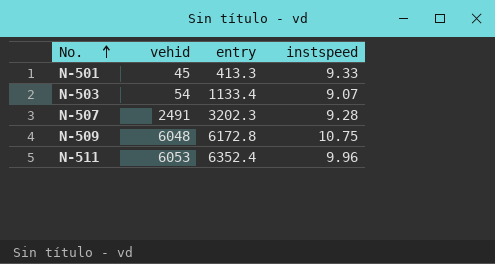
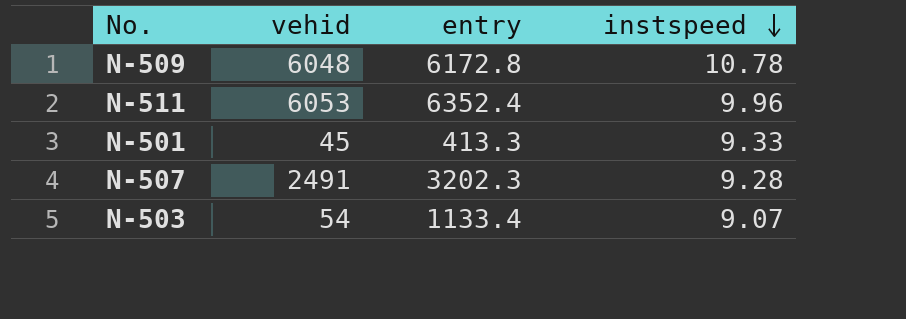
row order: No. ascending -> instspeed descending
N-509 | instspeed: 10.75 -> 10.78

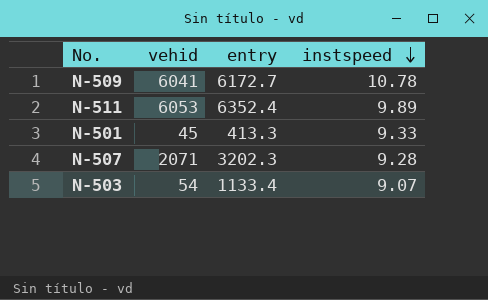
N-509 | vehid: 6048 -> 6041
N-509 | entry: 6172.8 -> 6172.7
N-511 | instspeed: 9.96 -> 9.89
N-507 | vehid: 2491 -> 2071

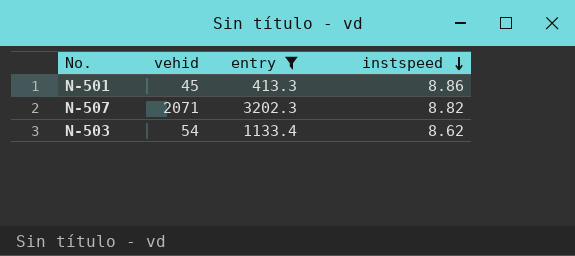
filter: none -> entry <= 3202.3
N-501 | instspeed: 9.33 -> 8.86
N-507 | instspeed: 9.28 -> 8.82
N-503 | instspeed: 9.07 -> 8.62

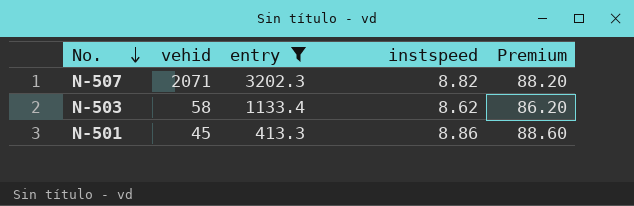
row order: instspeed descending -> No. descending
column Premium | formula: none -> [instspeed] * 10
N-503 | vehid: 54 -> 58

